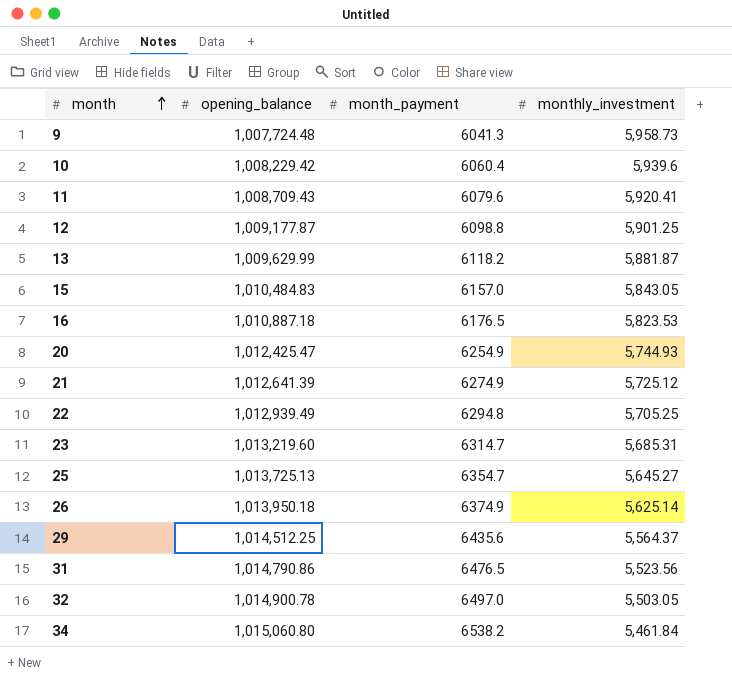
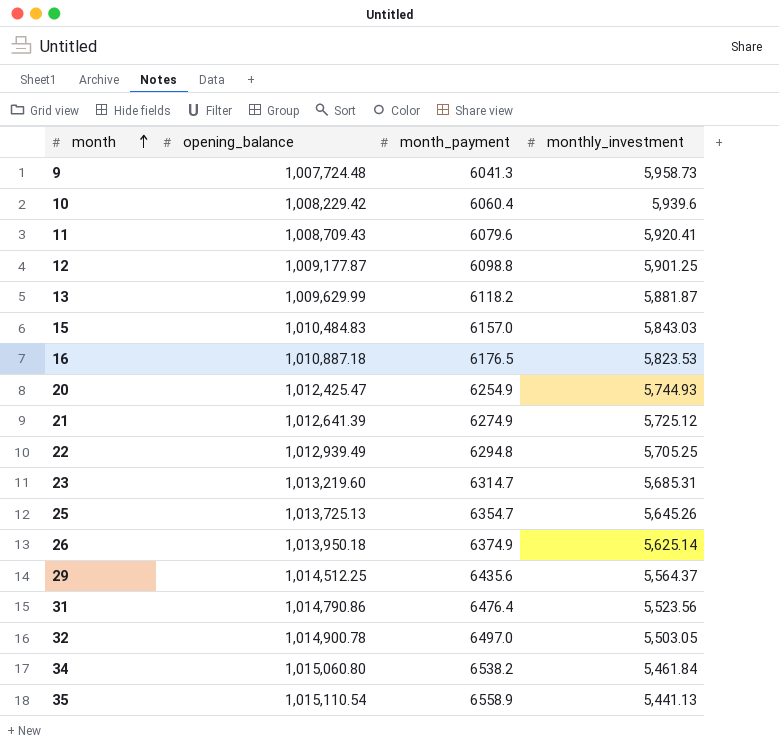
15 | monthly_investment: 5,843.05 -> 5,843.03
25 | monthly_investment: 5,645.27 -> 5,645.26
31 | month_payment: 6476.5 -> 6476.4
row 35: none -> 1,015,110.54 | 6558.9 | 5,441.13

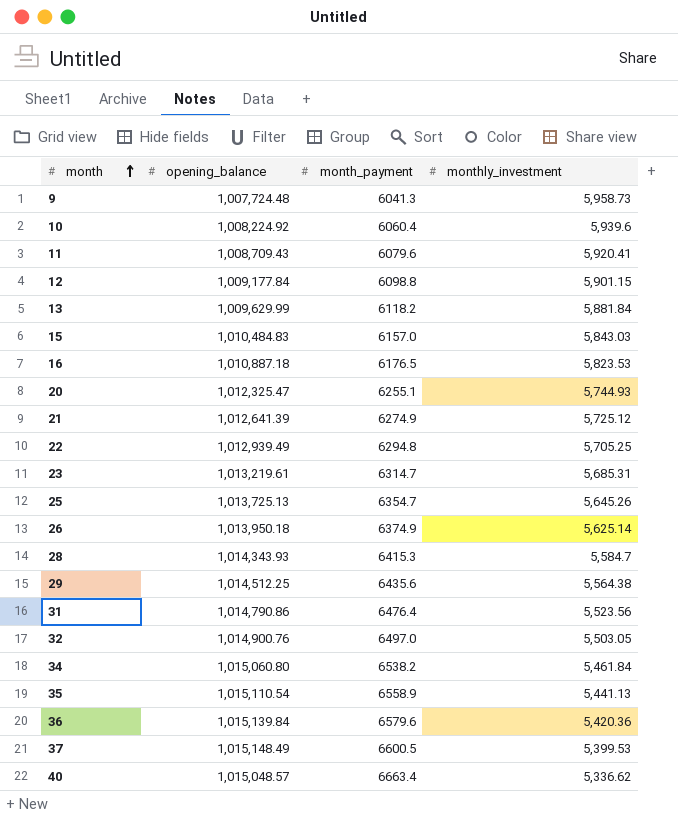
10 | opening_balance: 1,008,229.42 -> 1,008,224.92
12 | opening_balance: 1,009,177.87 -> 1,009,177.84
12 | monthly_investment: 5,901.25 -> 5,901.15
13 | monthly_investment: 5,881.87 -> 5,881.84
20 | opening_balance: 1,012,425.47 -> 1,012,325.47
20 | month_payment: 6254.9 -> 6255.1
23 | opening_balance: 1,013,219.60 -> 1,013,219.61
row 28: none -> 1,014,343.93 | 6415.3 | 5,584.7
29 | monthly_investment: 5,564.37 -> 5,564.38
32 | opening_balance: 1,014,900.78 -> 1,014,900.76
row 36: none -> 1,015,139.84 | 6579.6 | 5,420.36
row 37: none -> 1,015,148.49 | 6600.5 | 5,399.53
row 40: none -> 1,015,048.57 | 6663.4 | 5,336.62

